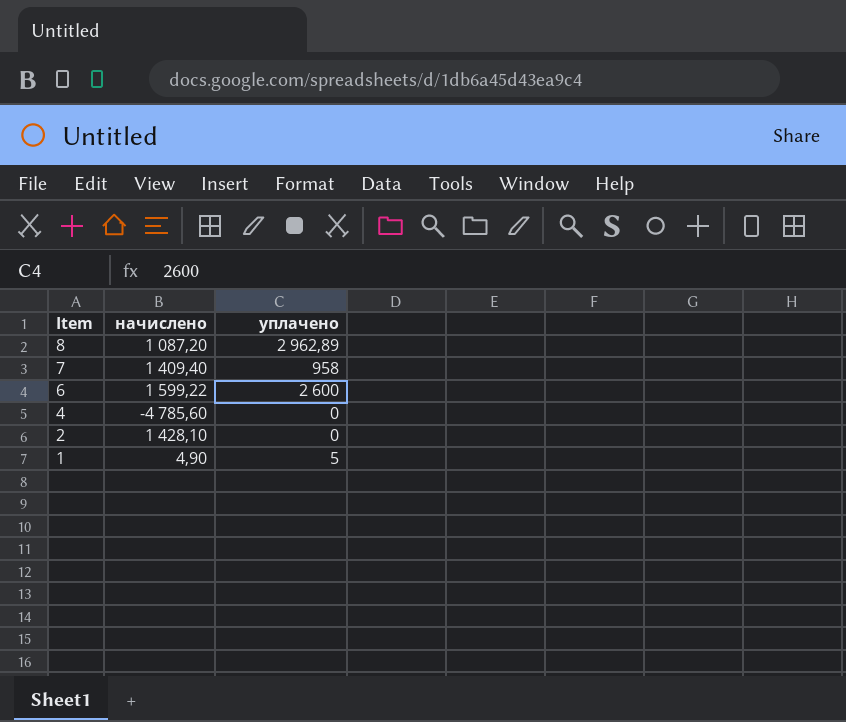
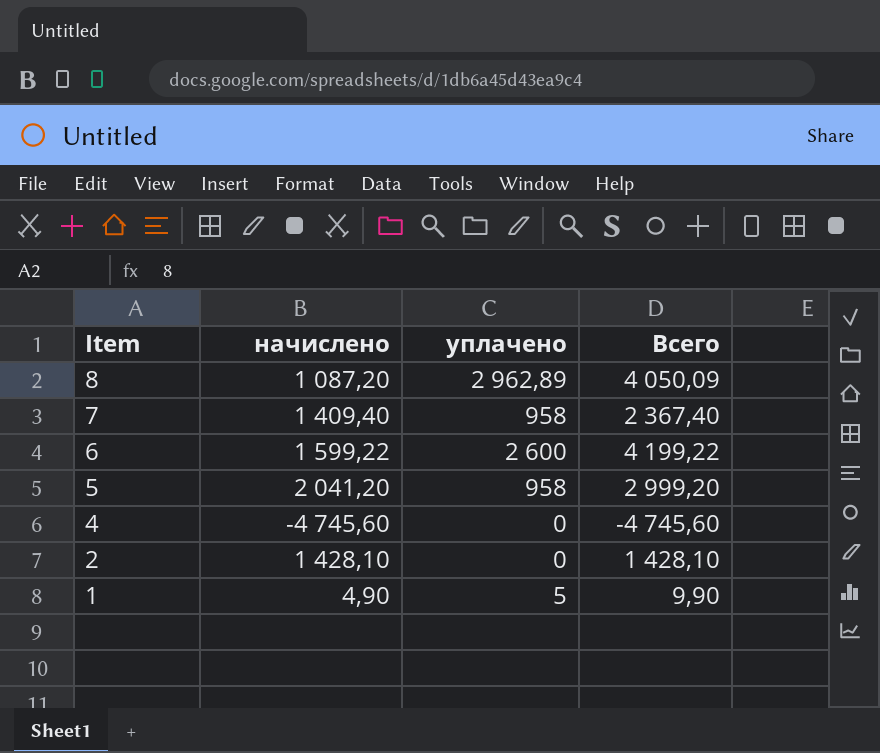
column Всего | formula: none -> [начислено] + [уплачено]
row 5: none -> 2 041,20 | 958 | 2 999,20
4 | начислено: -4 785,60 -> -4 745,60

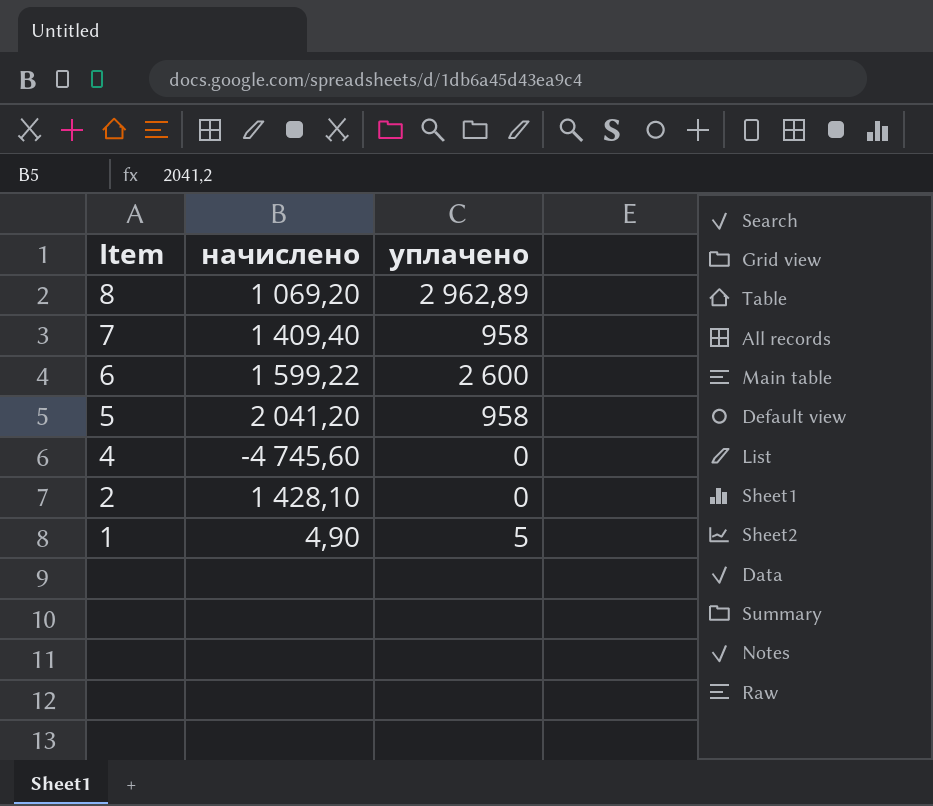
column Всего | formula: [начислено] + [уплачено] -> none
8 | начислено: 1 087,20 -> 1 069,20

